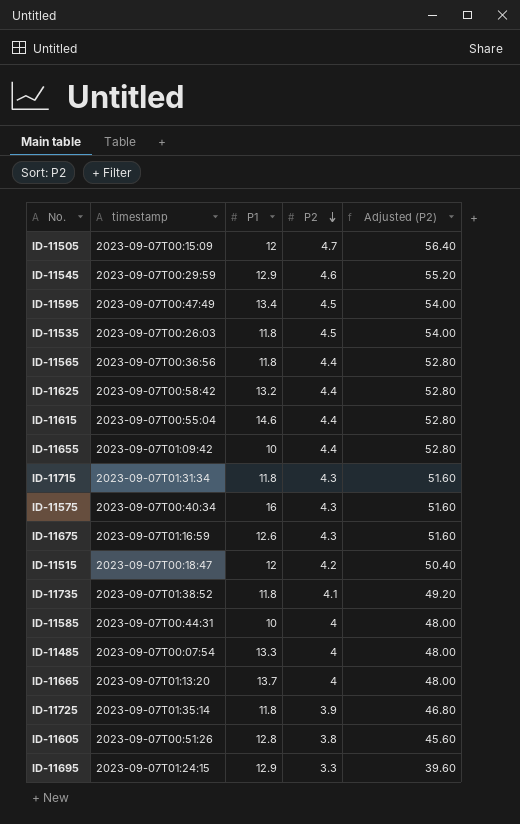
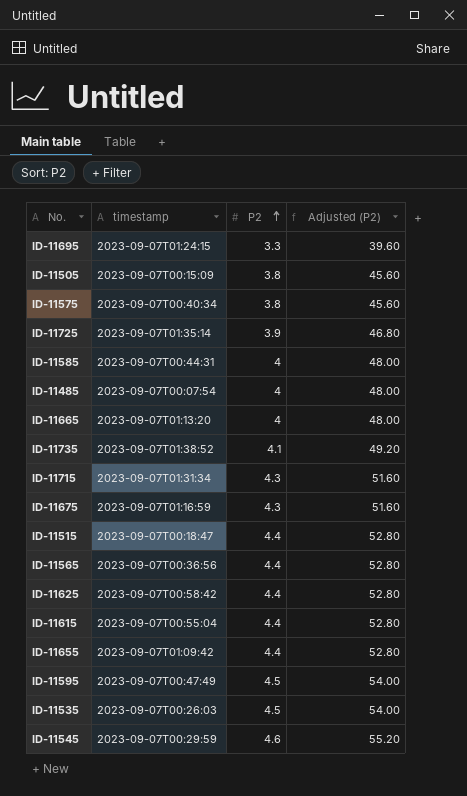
row order: P2 descending -> P2 ascending
column P1 | position: 3 -> none
row ID-11605: 2023-09-07T00:51:26 | 12.8 | 3.8 | 45.60 -> none
ID-11505 | P2: 4.7 -> 3.8
ID-11505 | Adjusted (P2): 56.40 -> 45.60
ID-11575 | P2: 4.3 -> 3.8
ID-11575 | Adjusted (P2): 51.60 -> 45.60
ID-11515 | P2: 4.2 -> 4.4
ID-11515 | Adjusted (P2): 50.40 -> 52.80

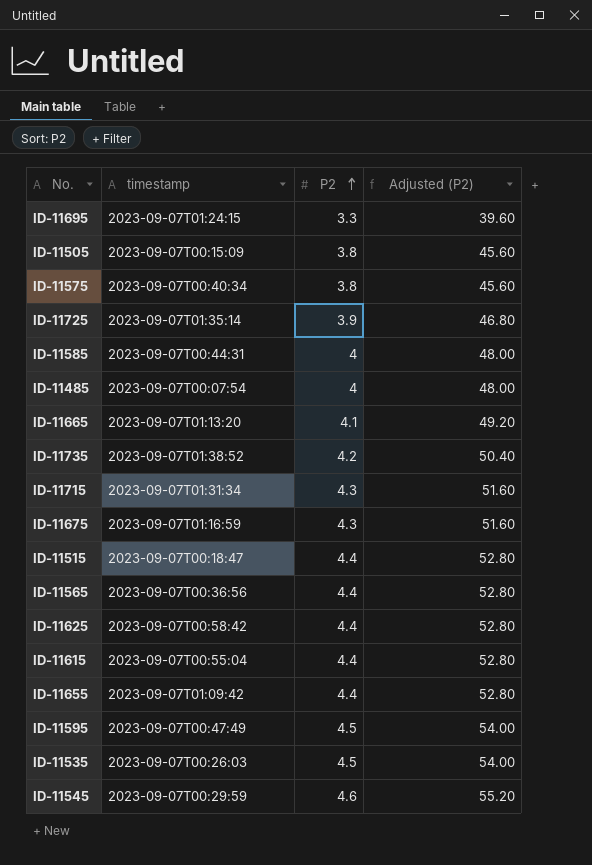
ID-11665 | P2: 4 -> 4.1
ID-11665 | Adjusted (P2): 48.00 -> 49.20
ID-11735 | P2: 4.1 -> 4.2
ID-11735 | Adjusted (P2): 49.20 -> 50.40

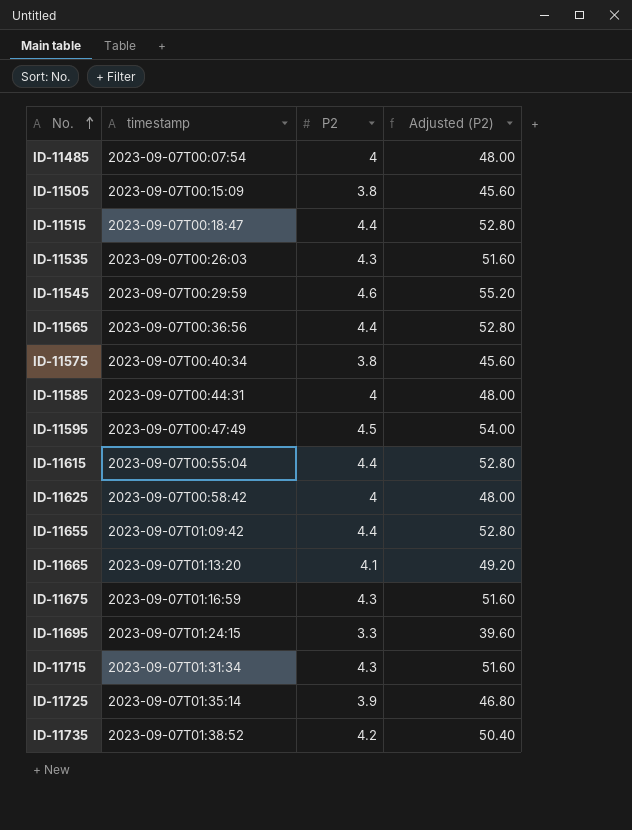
row order: P2 ascending -> No. ascending
ID-11535 | P2: 4.5 -> 4.3
ID-11535 | Adjusted (P2): 54.00 -> 51.60
ID-11625 | P2: 4.4 -> 4
ID-11625 | Adjusted (P2): 52.80 -> 48.00

